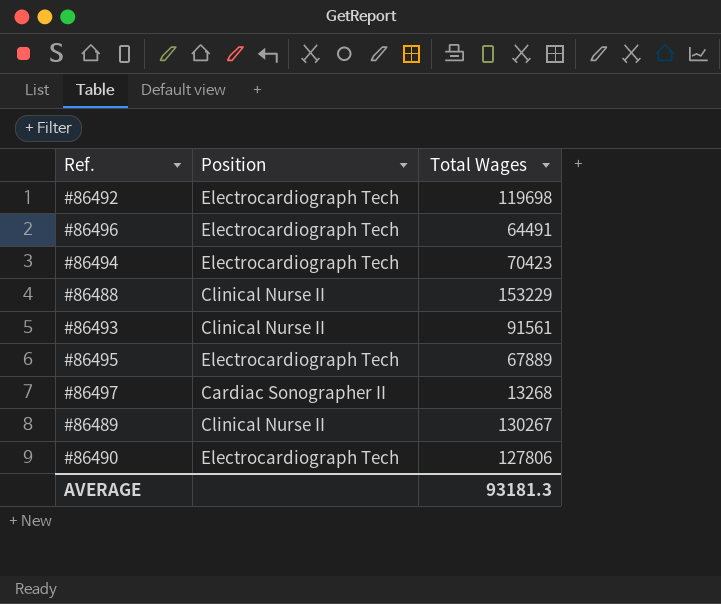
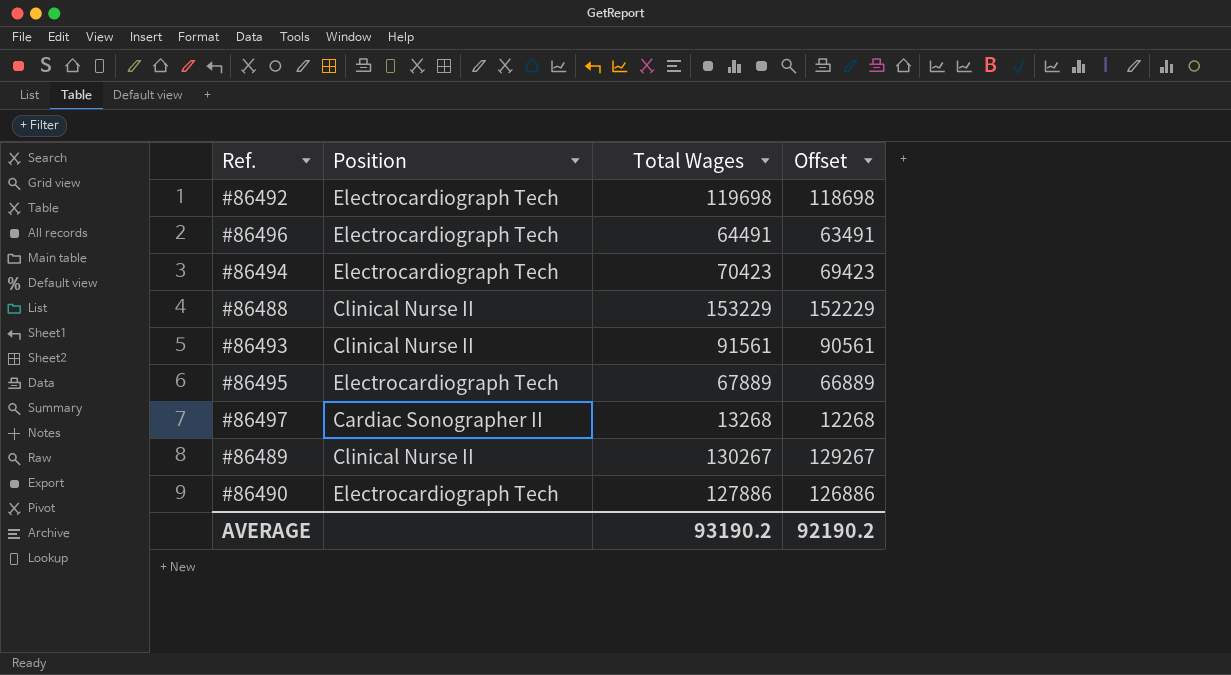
column Offset | formula: none -> [Total Wages] - 1000
#86490 | Total Wages: 127806 -> 127886
AVERAGE | Total Wages: 93181.3 -> 93190.2

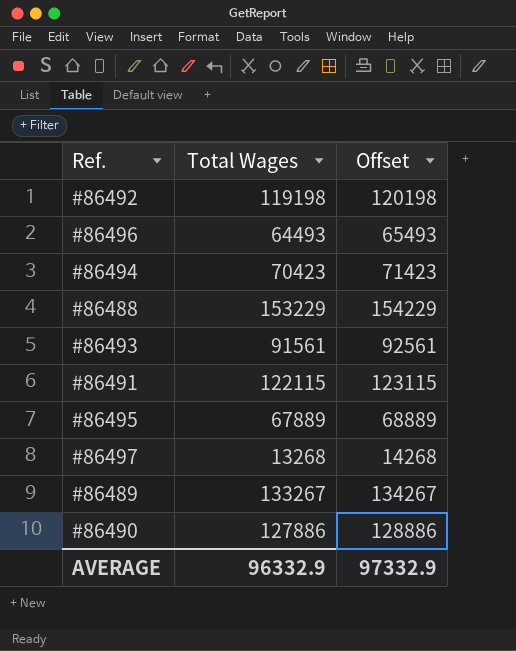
column Position | position: 2 -> none
column Offset | formula: [Total Wages] - 1000 -> [Total Wages] + 1000
#86492 | Total Wages: 119698 -> 119198
#86496 | Total Wages: 64491 -> 64493
row #86491: none -> 122115 | 123115
#86489 | Total Wages: 130267 -> 133267
AVERAGE | Total Wages: 93190.2 -> 96332.9
AVERAGE | Offset: 92190.2 -> 97332.9

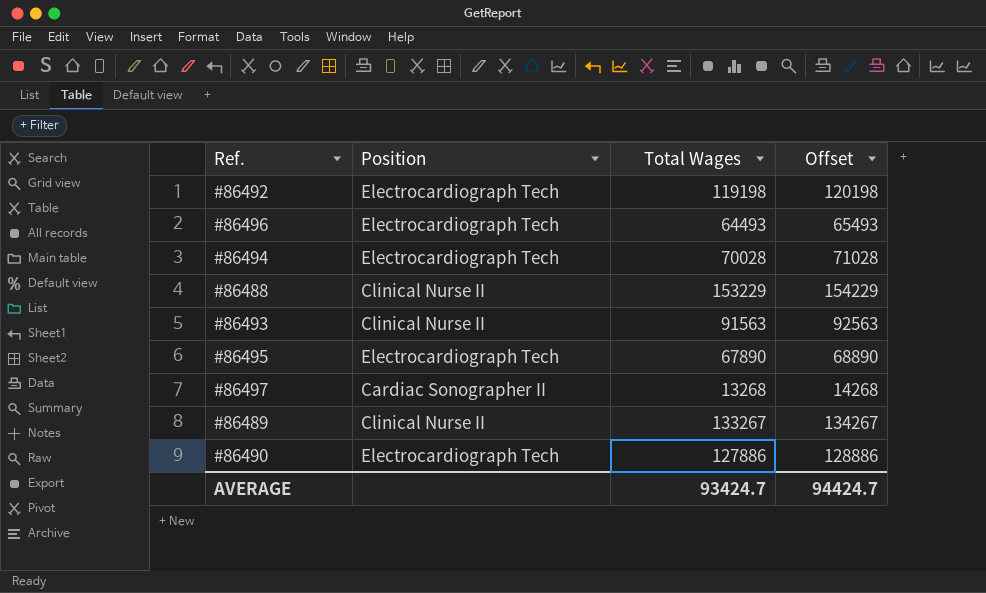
column Position | position: none -> 2
row #86491: 122115 | 123115 -> none
#86494 | Total Wages: 70423 -> 70028
#86494 | Offset: 71423 -> 71028
#86493 | Total Wages: 91561 -> 91563
#86493 | Offset: 92561 -> 92563
#86495 | Total Wages: 67889 -> 67890
#86495 | Offset: 68889 -> 68890
AVERAGE | Total Wages: 96332.9 -> 93424.7
AVERAGE | Offset: 97332.9 -> 94424.7

